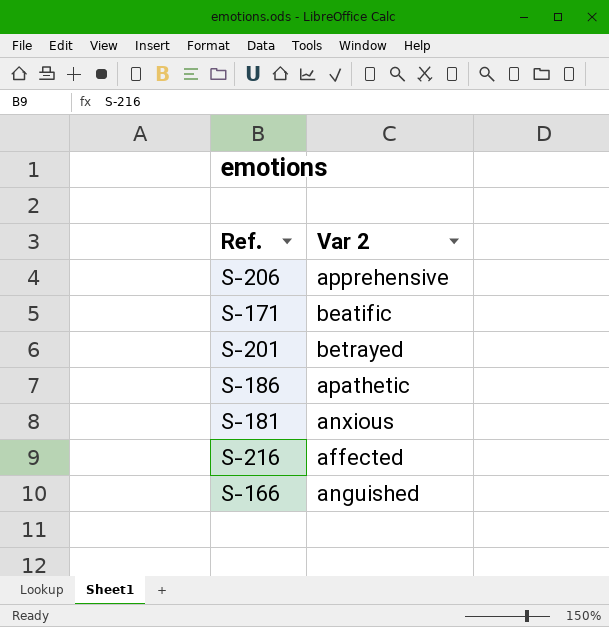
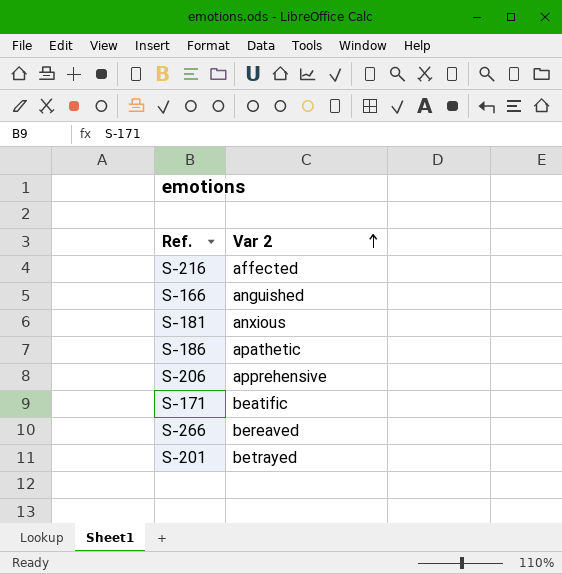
row order: none -> Var 2 ascending
row S-266: none -> bereaved

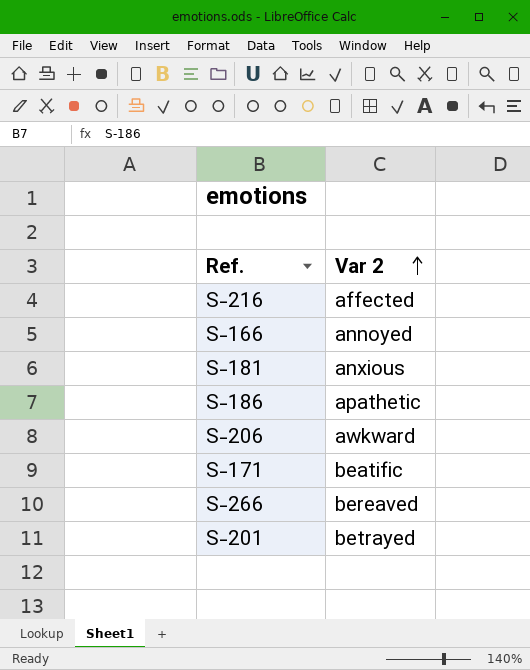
S-166 | Var 2: anguished -> annoyed
S-206 | Var 2: apprehensive -> awkward

